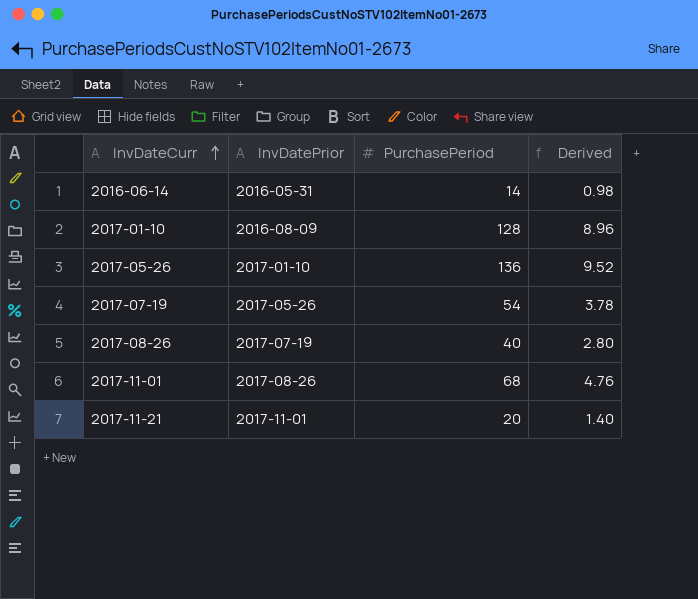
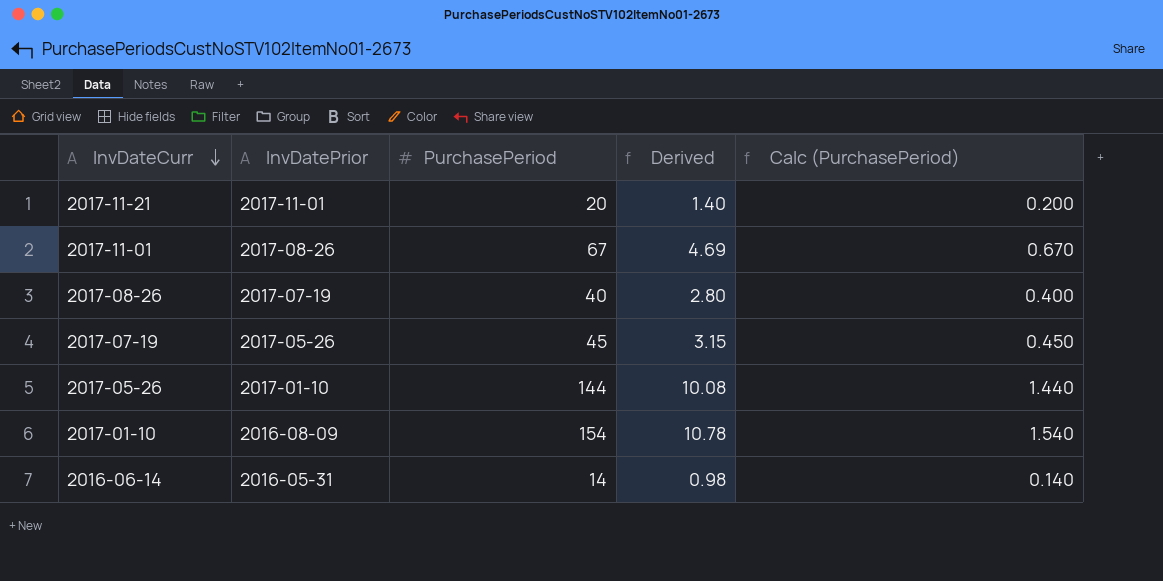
row order: InvDateCurr ascending -> InvDateCurr descending
column Calc (PurchasePeriod) | formula: none -> [PurchasePeriod] * 0.01
2017-11-01 | PurchasePeriod: 68 -> 67
2017-11-01 | Derived: 4.76 -> 4.69
2017-07-19 | PurchasePeriod: 54 -> 45
2017-07-19 | Derived: 3.78 -> 3.15
2017-05-26 | PurchasePeriod: 136 -> 144
2017-05-26 | Derived: 9.52 -> 10.08
2017-01-10 | PurchasePeriod: 128 -> 154
2017-01-10 | Derived: 8.96 -> 10.78

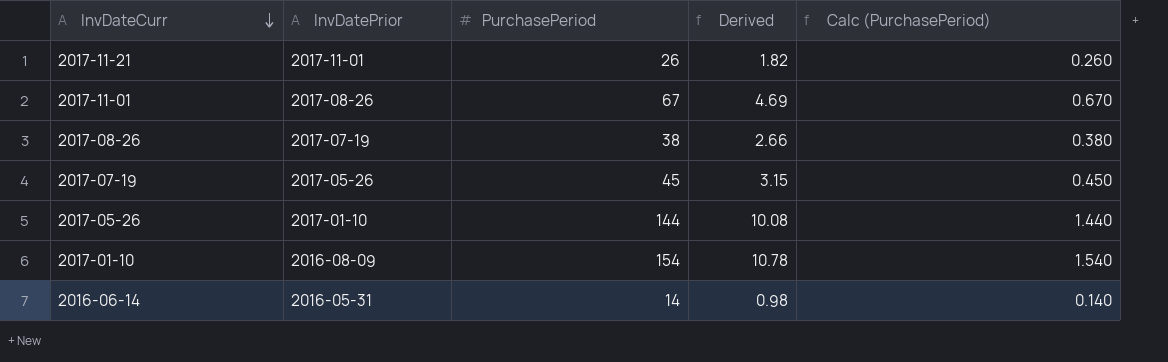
2017-11-21 | PurchasePeriod: 20 -> 26
2017-11-21 | Derived: 1.40 -> 1.82
2017-11-21 | Calc (PurchasePeriod): 0.200 -> 0.260
2017-08-26 | PurchasePeriod: 40 -> 38
2017-08-26 | Derived: 2.80 -> 2.66
2017-08-26 | Calc (PurchasePeriod): 0.400 -> 0.380

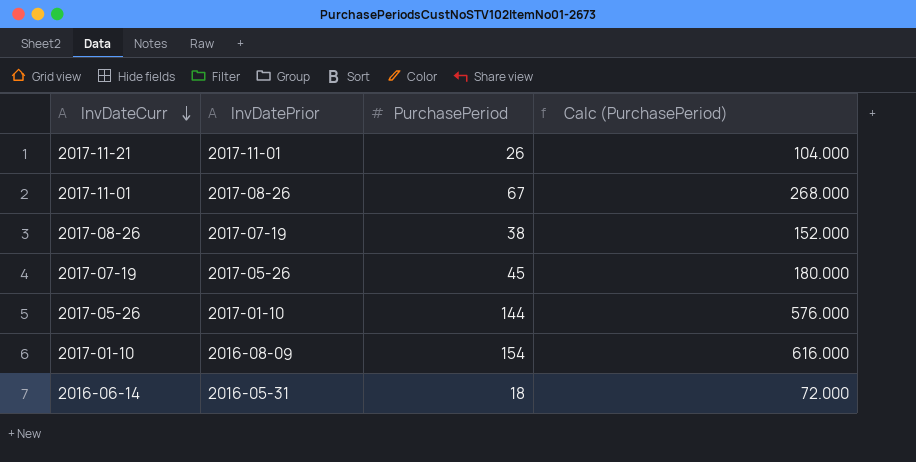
column Derived | formula: [PurchasePeriod] * 0.07 -> none
column Calc (PurchasePeriod) | formula: [PurchasePeriod] * 0.01 -> [PurchasePeriod] * 4
2016-06-14 | PurchasePeriod: 14 -> 18

